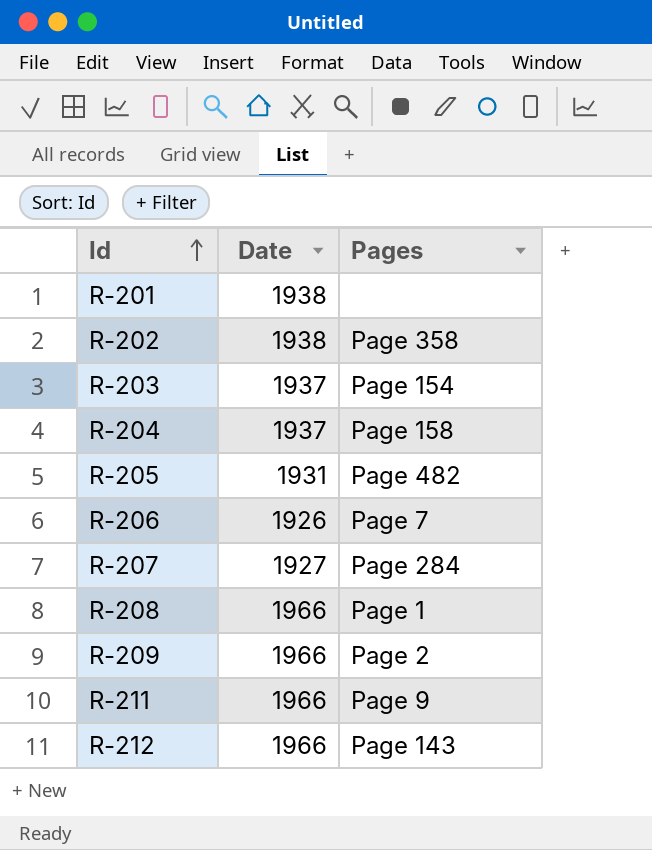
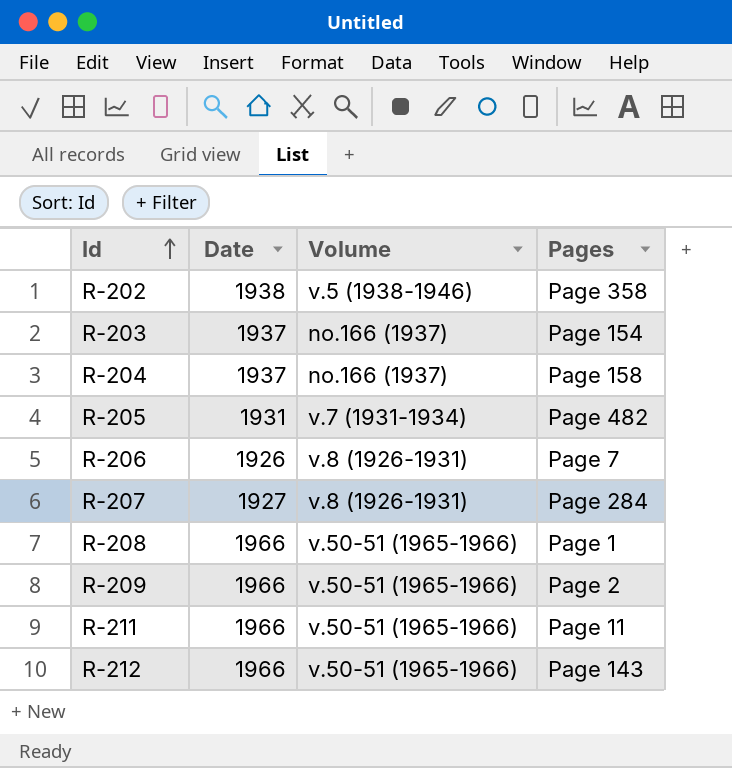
column Volume | position: none -> 3
row R-201: 1938 | none -> none
R-211 | Pages: Page 9 -> Page 11

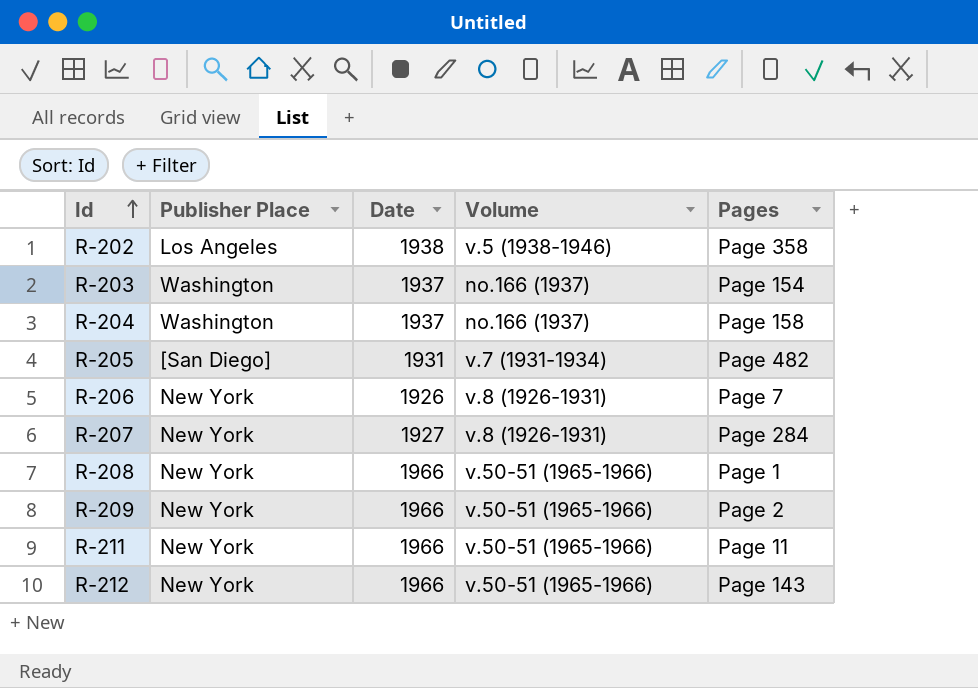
column Publisher Place | position: none -> 2

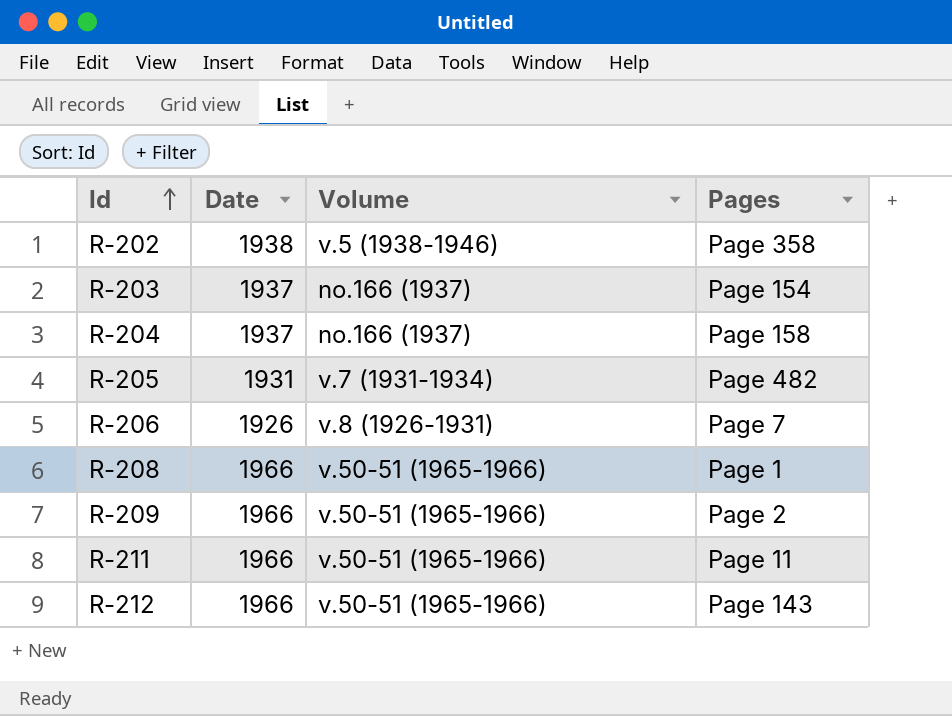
column Publisher Place | position: 2 -> none
row R-207: New York | 1927 | v.8 (1926-1931) | Page 284 -> none

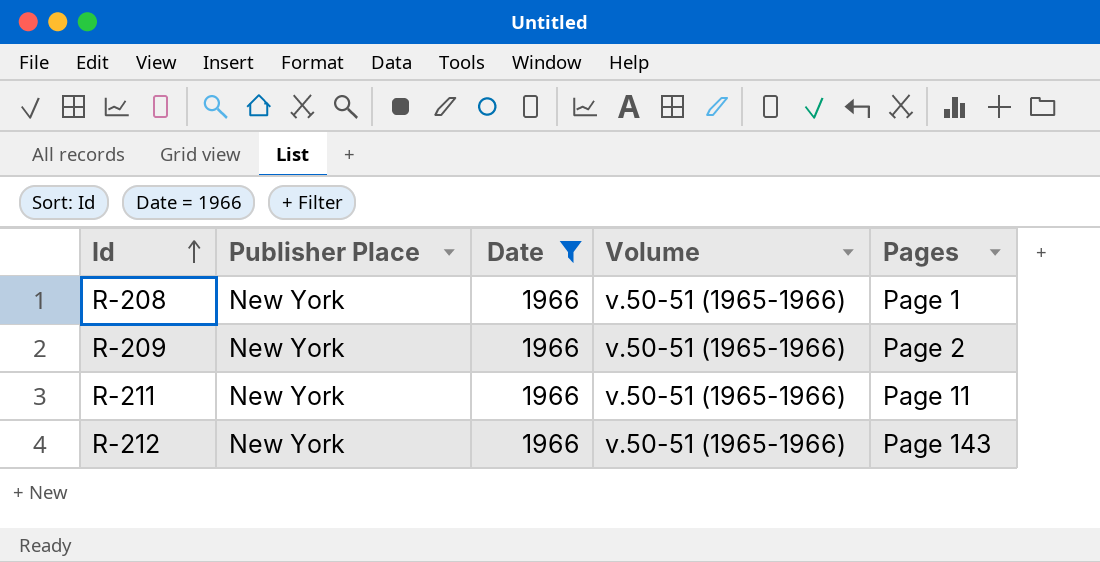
filter: none -> Date = 1966
column Publisher Place | position: none -> 2

